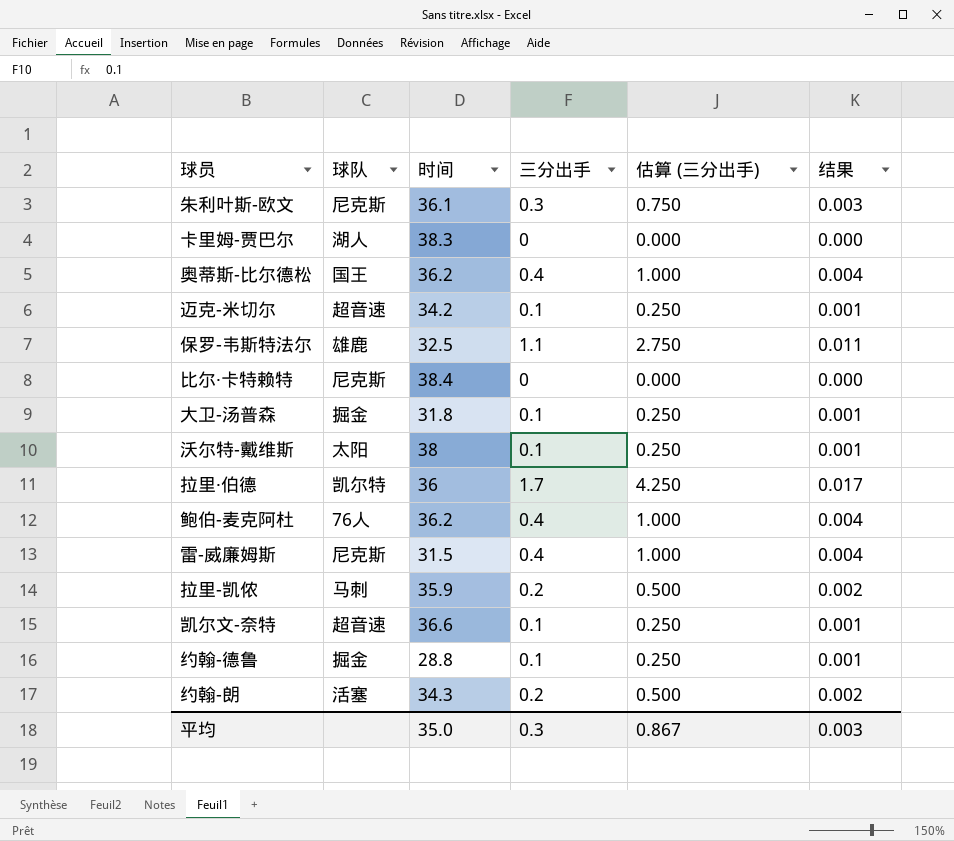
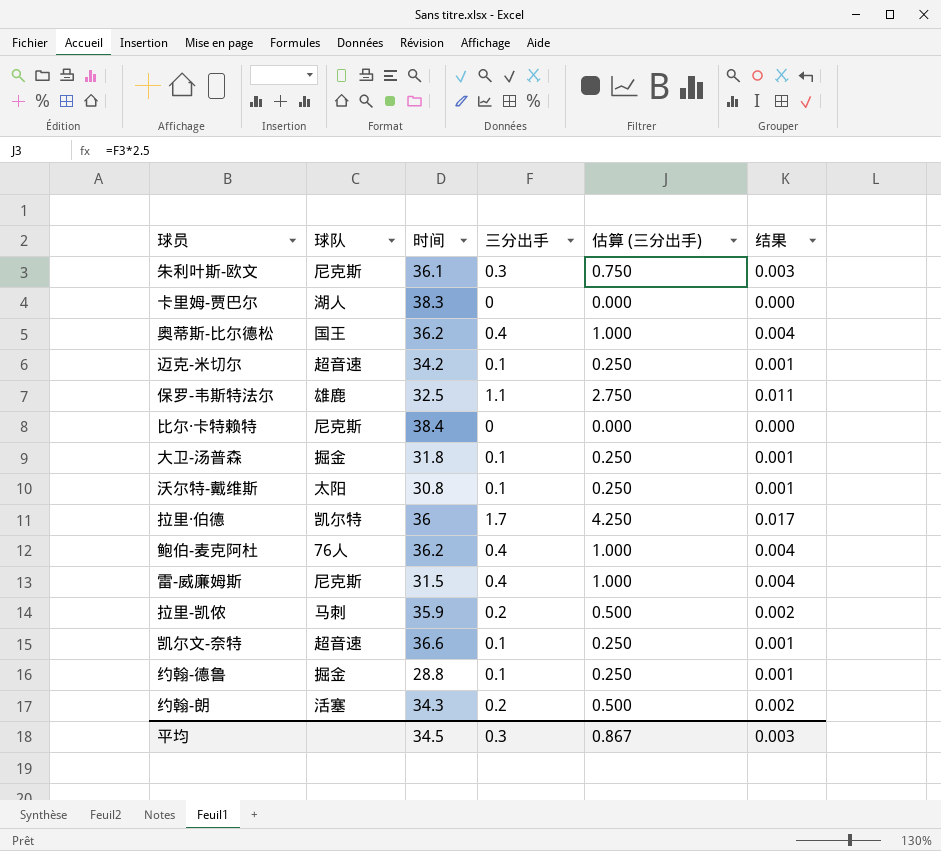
沃尔特-戴维斯 | 时间: 38 -> 30.8
平均 | 时间: 35.0 -> 34.5

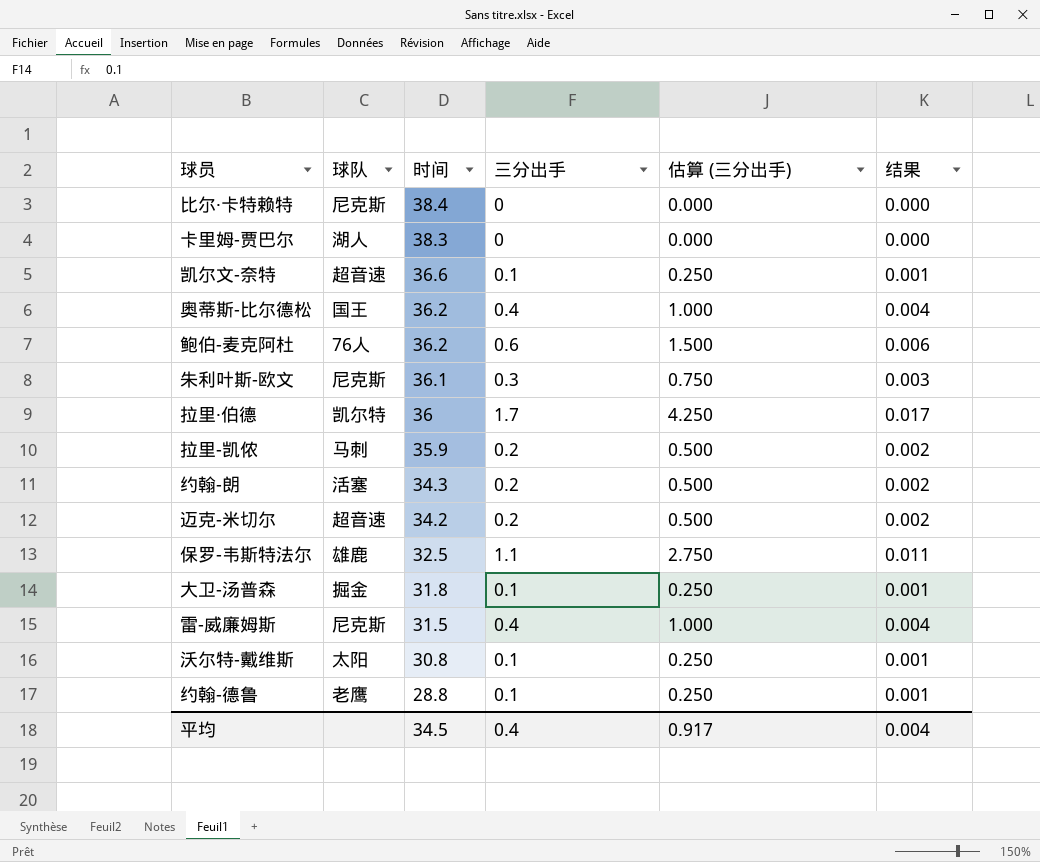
row order: none -> 时间 descending
鲍伯-麦克阿杜 | 三分出手: 0.4 -> 0.6
鲍伯-麦克阿杜 | 估算 (三分出手): 1.000 -> 1.500
鲍伯-麦克阿杜 | 结果: 0.004 -> 0.006
迈克-米切尔 | 三分出手: 0.1 -> 0.2
迈克-米切尔 | 估算 (三分出手): 0.250 -> 0.500
迈克-米切尔 | 结果: 0.001 -> 0.002
约翰-德鲁 | 球队: 掘金 -> 老鹰
平均 | 三分出手: 0.3 -> 0.4
平均 | 估算 (三分出手): 0.867 -> 0.917
平均 | 结果: 0.003 -> 0.004

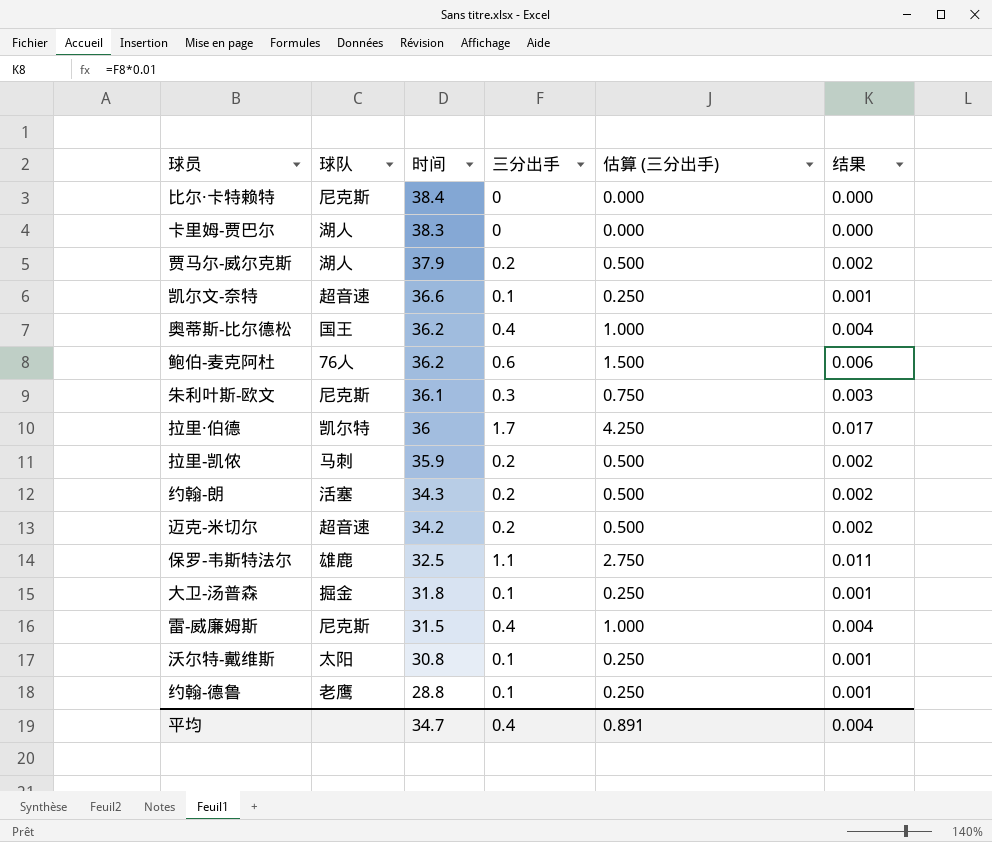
row 贾马尔-威尔克斯: none -> 湖人 | 37.9 | 0.2 | 0.500 | 0.002
平均 | 时间: 34.5 -> 34.7
平均 | 估算 (三分出手): 0.917 -> 0.891

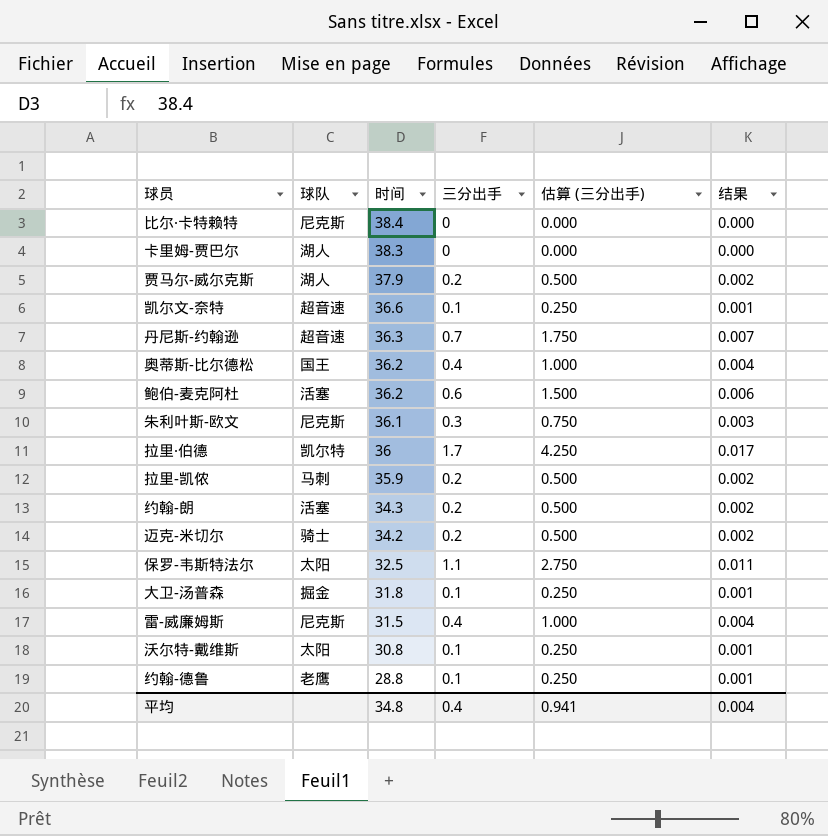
row 丹尼斯-约翰逊: none -> 超音速 | 36.3 | 0.7 | 1.750 | 0.007
鲍伯-麦克阿杜 | 球队: 76人 -> 活塞
迈克-米切尔 | 球队: 超音速 -> 骑士
保罗-韦斯特法尔 | 球队: 雄鹿 -> 太阳
平均 | 时间: 34.7 -> 34.8
平均 | 估算 (三分出手): 0.891 -> 0.941

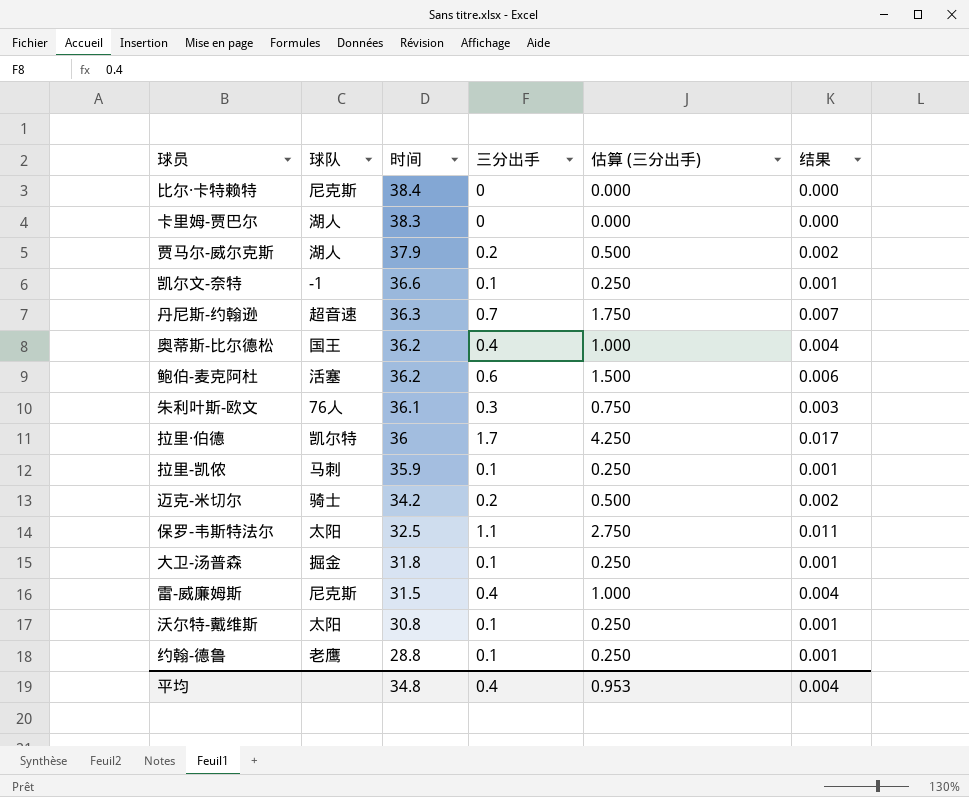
row 约翰-朗: 活塞 | 34.3 | 0.2 | 0.500 | 0.002 -> none
凯尔文-奈特 | 球队: 超音速 -> -1
朱利叶斯-欧文 | 球队: 尼克斯 -> 76人
拉里-凯侬 | 三分出手: 0.2 -> 0.1
拉里-凯侬 | 估算 (三分出手): 0.500 -> 0.250
拉里-凯侬 | 结果: 0.002 -> 0.001
平均 | 估算 (三分出手): 0.941 -> 0.953

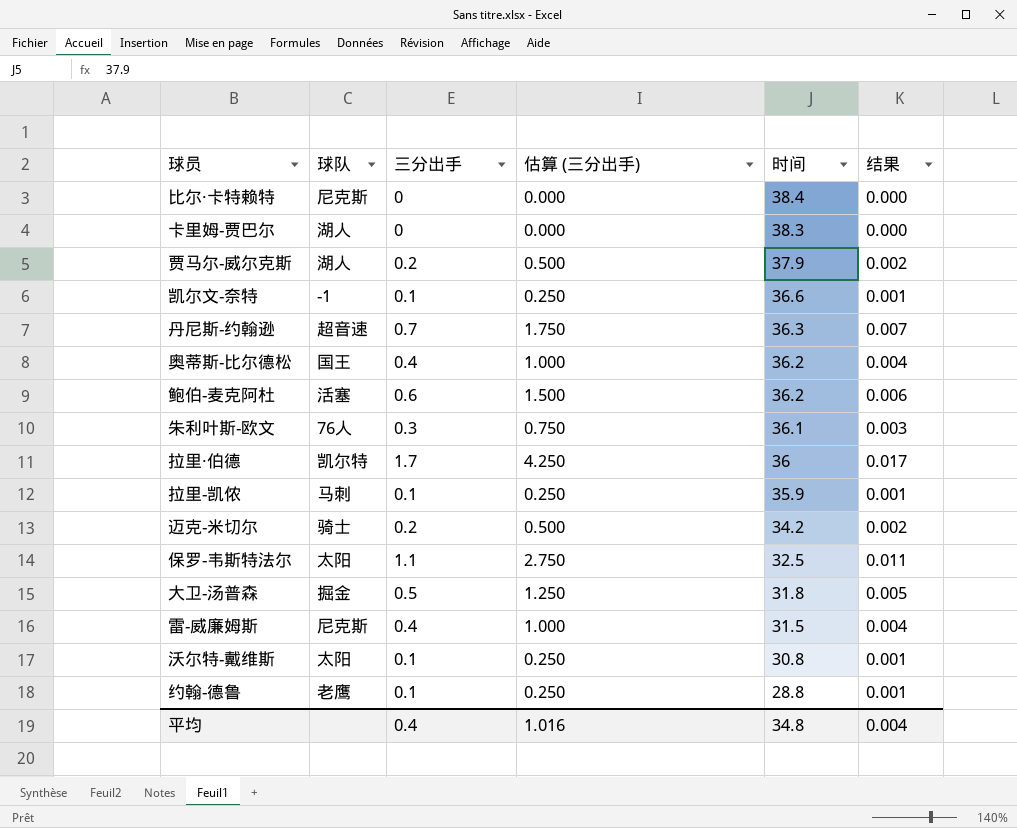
column 时间 | position: 3 -> 5
大卫-汤普森 | 三分出手: 0.1 -> 0.5
大卫-汤普森 | 估算 (三分出手): 0.250 -> 1.250
大卫-汤普森 | 结果: 0.001 -> 0.005
平均 | 估算 (三分出手): 0.953 -> 1.016

